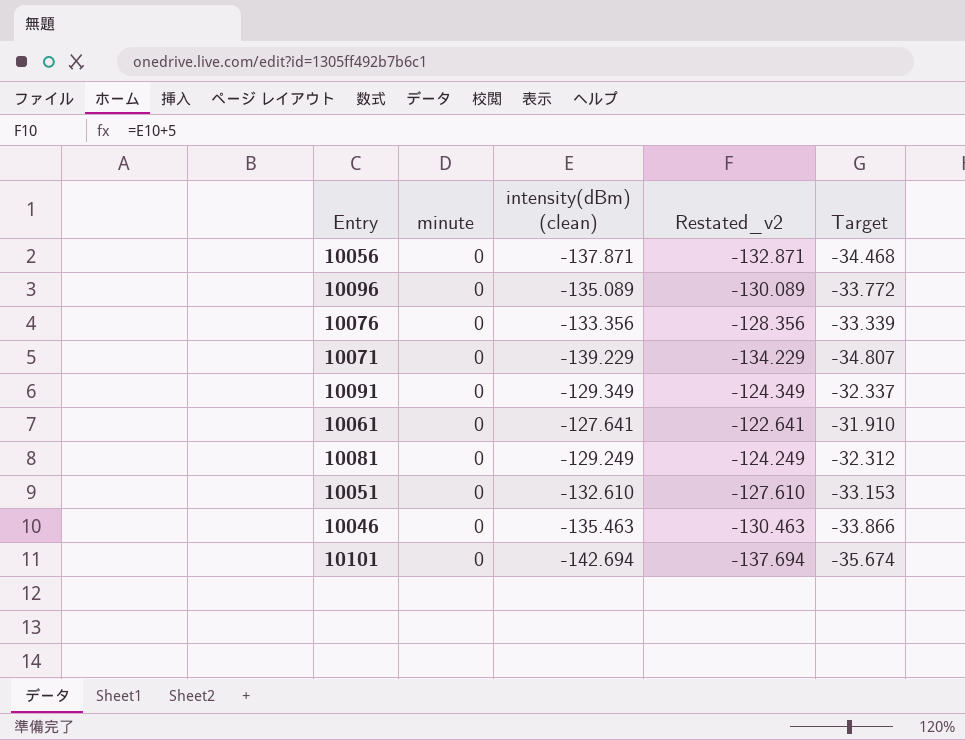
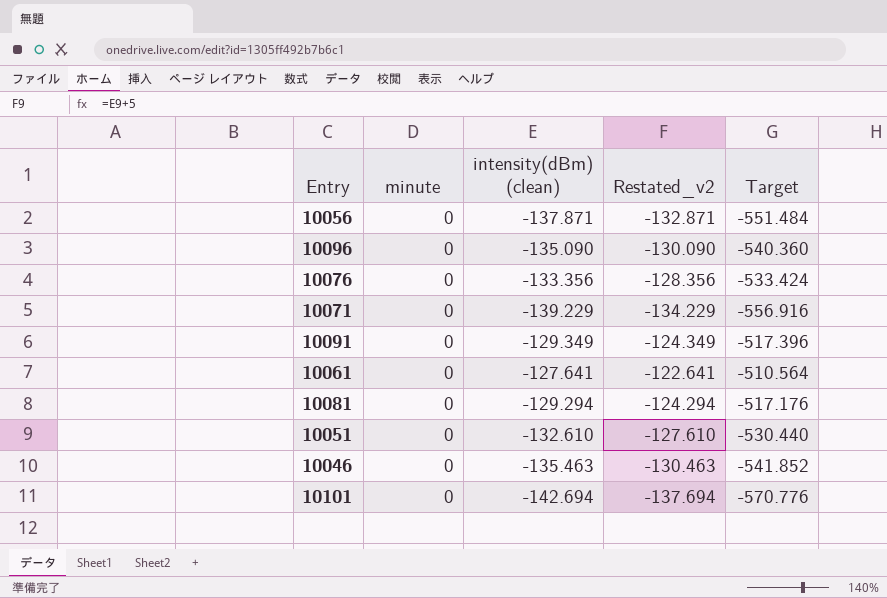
column Target | formula: [intensity(dBm) (clean)] * 0.25 -> [intensity(dBm) (clean)] * 4
10096 | intensity(dBm) (clean): -135.089 -> -135.090
10096 | Restated_v2: -130.089 -> -130.090
10081 | intensity(dBm) (clean): -129.249 -> -129.294
10081 | Restated_v2: -124.249 -> -124.294

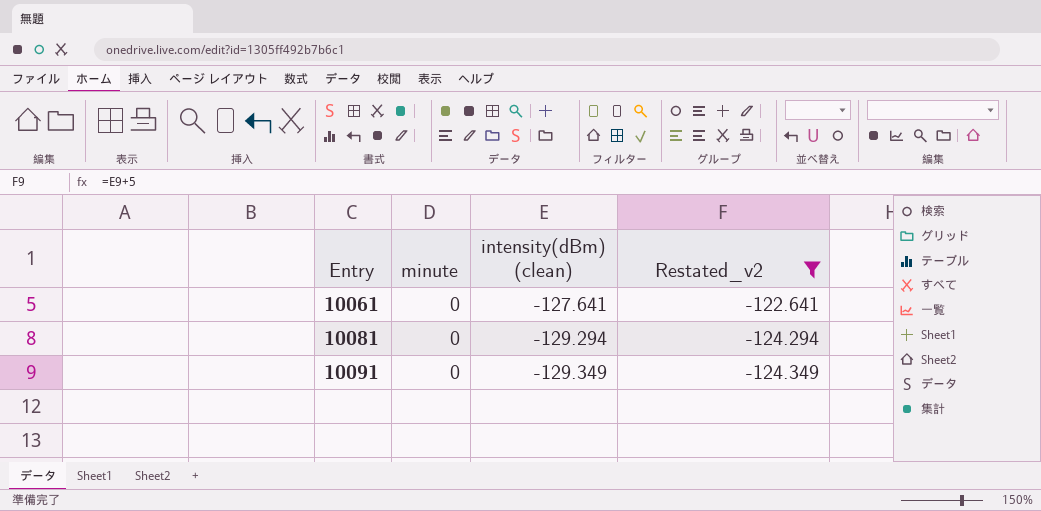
filter: none -> Restated_v2 >= -124.349
row order: none -> Entry ascending
column Target | formula: [intensity(dBm) (clean)] * 4 -> none

